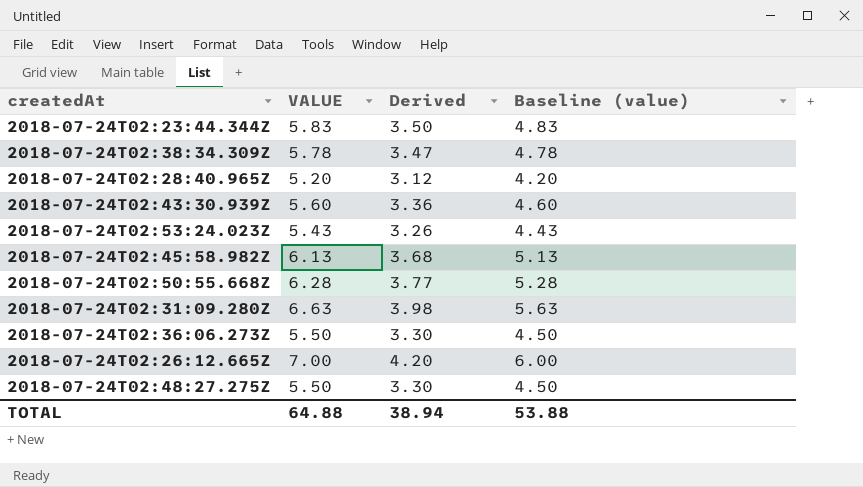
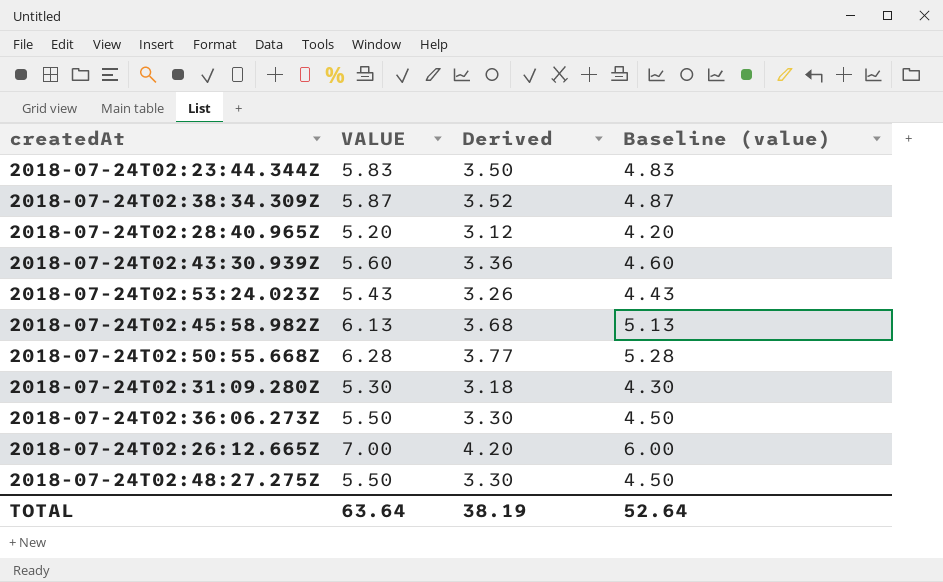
2018-07-24T02:38:34.309Z | VALUE: 5.78 -> 5.87
2018-07-24T02:38:34.309Z | Derived: 3.47 -> 3.52
2018-07-24T02:38:34.309Z | Baseline (value): 4.78 -> 4.87
2018-07-24T02:31:09.280Z | VALUE: 6.63 -> 5.30
2018-07-24T02:31:09.280Z | Derived: 3.98 -> 3.18
2018-07-24T02:31:09.280Z | Baseline (value): 5.63 -> 4.30
TOTAL | VALUE: 64.88 -> 63.64
TOTAL | Derived: 38.94 -> 38.19
TOTAL | Baseline (value): 53.88 -> 52.64

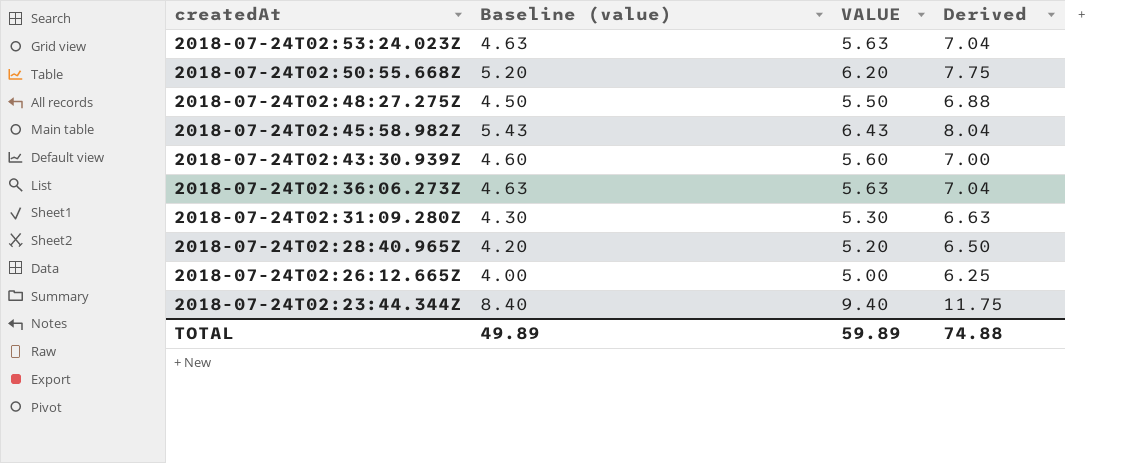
row order: none -> createdAt descending
column Baseline (value) | position: 4 -> 2
column Derived | formula: [VALUE] * 0.6 -> [VALUE] * 1.25
row 2018-07-24T02:38:34.309Z: 5.87 | 3.52 | 4.87 -> none
2018-07-24T02:53:24.023Z | Baseline (value): 4.43 -> 4.63
2018-07-24T02:53:24.023Z | VALUE: 5.43 -> 5.63
2018-07-24T02:50:55.668Z | Baseline (value): 5.28 -> 5.20
2018-07-24T02:50:55.668Z | VALUE: 6.28 -> 6.20
2018-07-24T02:45:58.982Z | Baseline (value): 5.13 -> 5.43
2018-07-24T02:45:58.982Z | VALUE: 6.13 -> 6.43
2018-07-24T02:36:06.273Z | Baseline (value): 4.50 -> 4.63
2018-07-24T02:36:06.273Z | VALUE: 5.50 -> 5.63
2018-07-24T02:26:12.665Z | Baseline (value): 6.00 -> 4.00
2018-07-24T02:26:12.665Z | VALUE: 7.00 -> 5.00
2018-07-24T02:23:44.344Z | Baseline (value): 4.83 -> 8.40
2018-07-24T02:23:44.344Z | VALUE: 5.83 -> 9.40
TOTAL | Baseline (value): 52.64 -> 49.89
TOTAL | VALUE: 63.64 -> 59.89
TOTAL | Derived: 38.19 -> 74.88

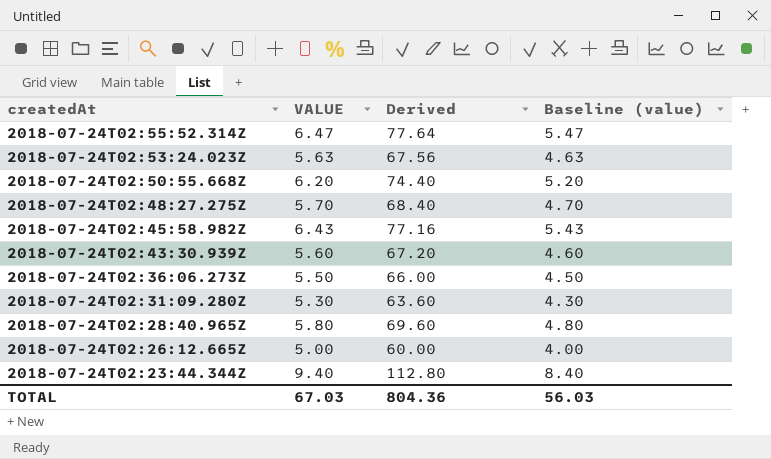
column Derived | formula: [VALUE] * 1.25 -> [VALUE] * 12
column Baseline (value) | position: 2 -> 4
row 2018-07-24T02:55:52.314Z: none -> 6.47 | 77.64 | 5.47
2018-07-24T02:48:27.275Z | VALUE: 5.50 -> 5.70
2018-07-24T02:48:27.275Z | Baseline (value): 4.50 -> 4.70
2018-07-24T02:36:06.273Z | VALUE: 5.63 -> 5.50
2018-07-24T02:36:06.273Z | Baseline (value): 4.63 -> 4.50
2018-07-24T02:28:40.965Z | VALUE: 5.20 -> 5.80
2018-07-24T02:28:40.965Z | Baseline (value): 4.20 -> 4.80
TOTAL | VALUE: 59.89 -> 67.03
TOTAL | Derived: 74.88 -> 804.36
TOTAL | Baseline (value): 49.89 -> 56.03

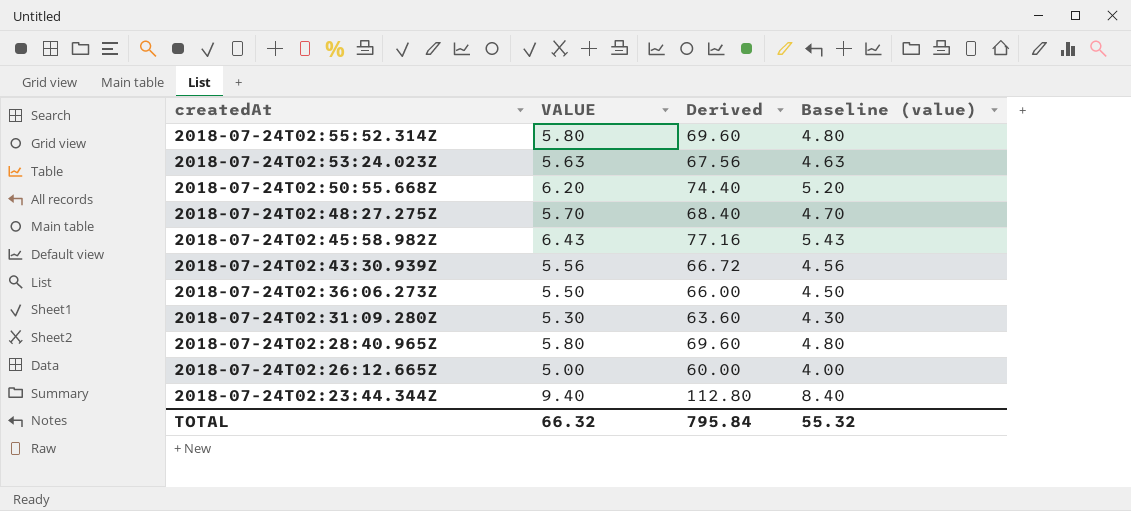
2018-07-24T02:55:52.314Z | VALUE: 6.47 -> 5.80
2018-07-24T02:55:52.314Z | Derived: 77.64 -> 69.60
2018-07-24T02:55:52.314Z | Baseline (value): 5.47 -> 4.80
2018-07-24T02:43:30.939Z | VALUE: 5.60 -> 5.56
2018-07-24T02:43:30.939Z | Derived: 67.20 -> 66.72
2018-07-24T02:43:30.939Z | Baseline (value): 4.60 -> 4.56
TOTAL | VALUE: 67.03 -> 66.32
TOTAL | Derived: 804.36 -> 795.84
TOTAL | Baseline (value): 56.03 -> 55.32

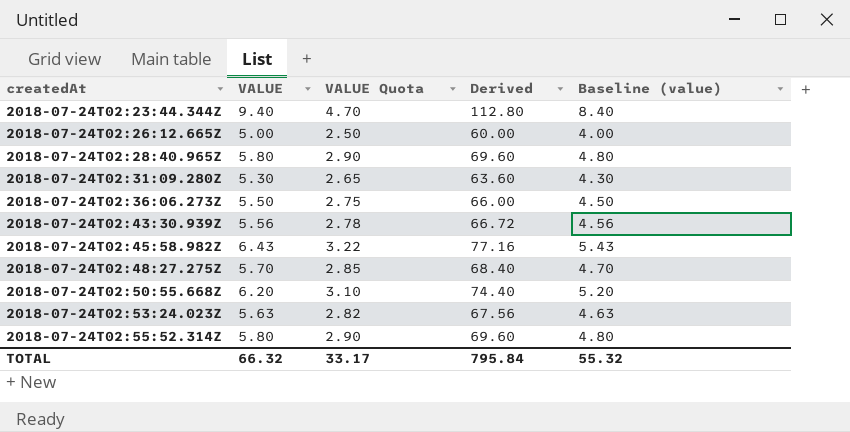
row order: createdAt descending -> createdAt ascending
column VALUE Quota | formula: none -> [VALUE] * 0.5

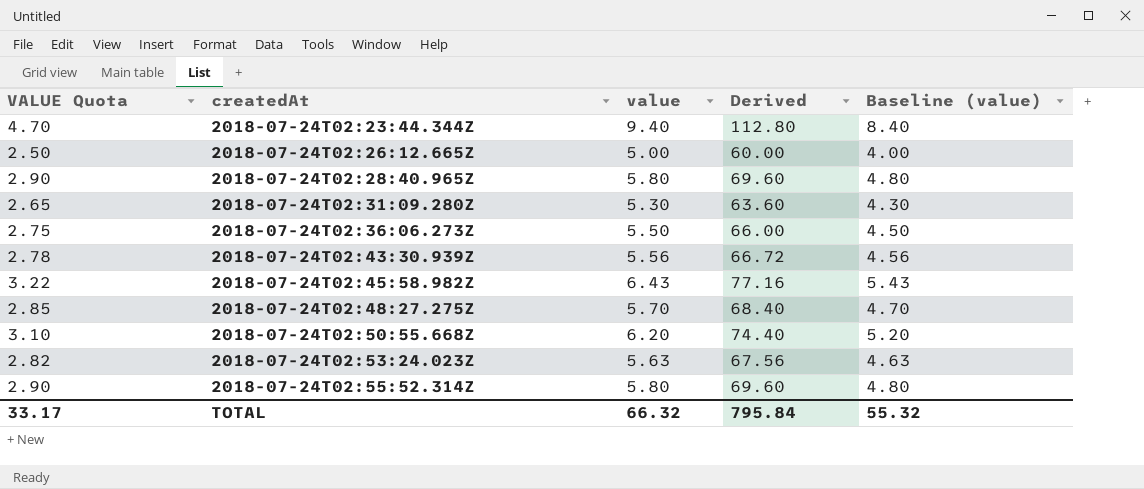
column VALUE Quota | position: 3 -> 1
column name: VALUE -> value

